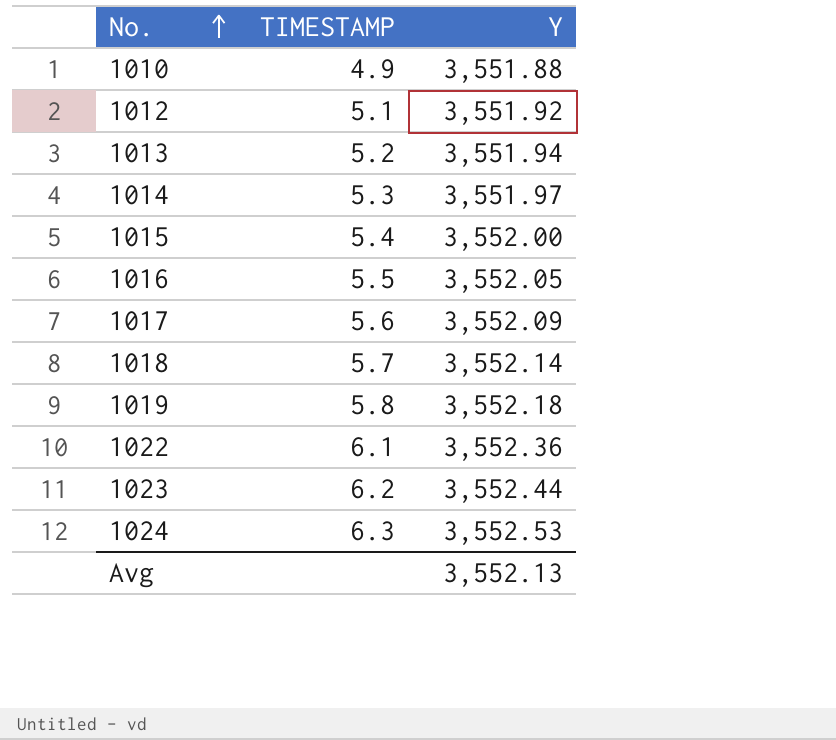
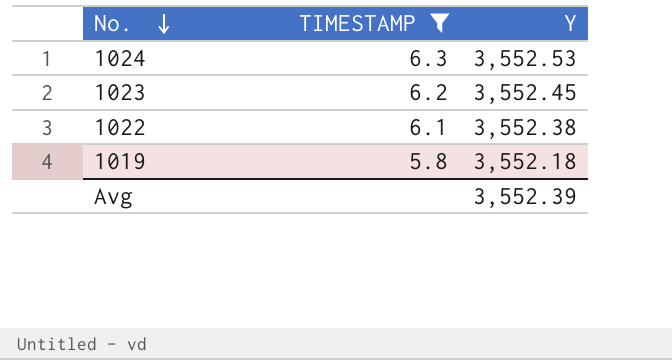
filter: none -> TIMESTAMP >= 5.8
row order: No. ascending -> No. descending
1023 | Y: 3,552.44 -> 3,552.45
1022 | Y: 3,552.36 -> 3,552.38
Avg | Y: 3,552.13 -> 3,552.39

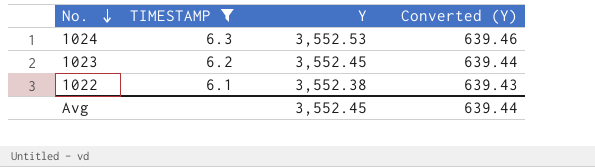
column Converted (Y) | formula: none -> [Y] * 0.18
row 1019: 5.8 | 3,552.18 -> none
Avg | Y: 3,552.39 -> 3,552.45

